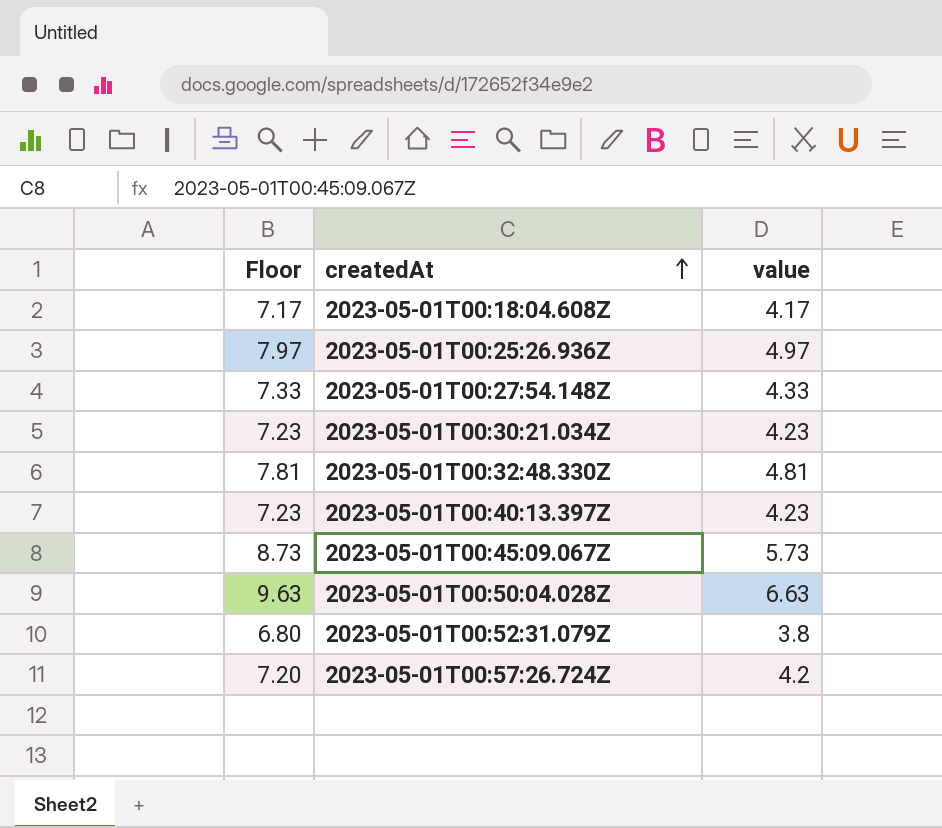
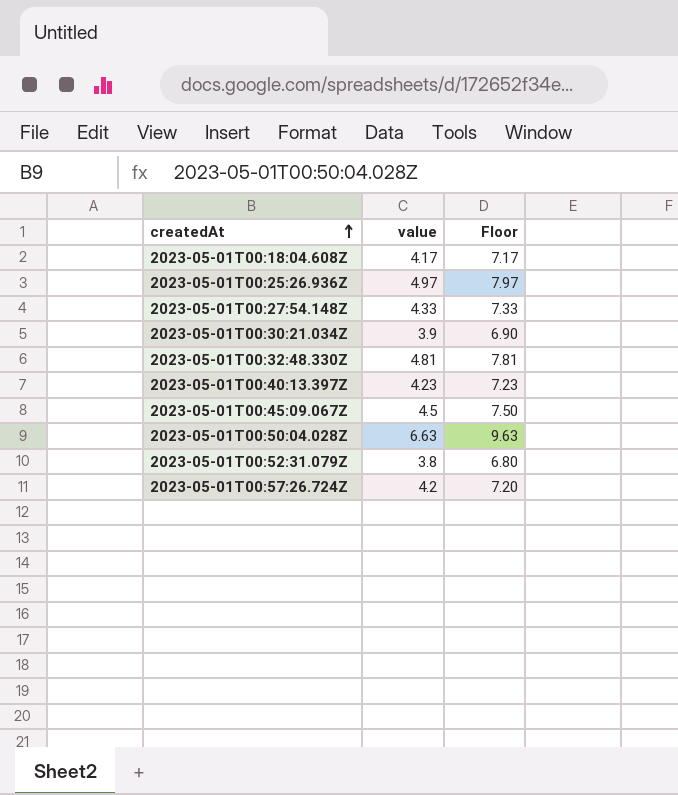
column Floor | position: 1 -> 3
2023-05-01T00:30:21.034Z | value: 4.23 -> 3.9
2023-05-01T00:30:21.034Z | Floor: 7.23 -> 6.90
2023-05-01T00:45:09.067Z | value: 5.73 -> 4.5
2023-05-01T00:45:09.067Z | Floor: 8.73 -> 7.50

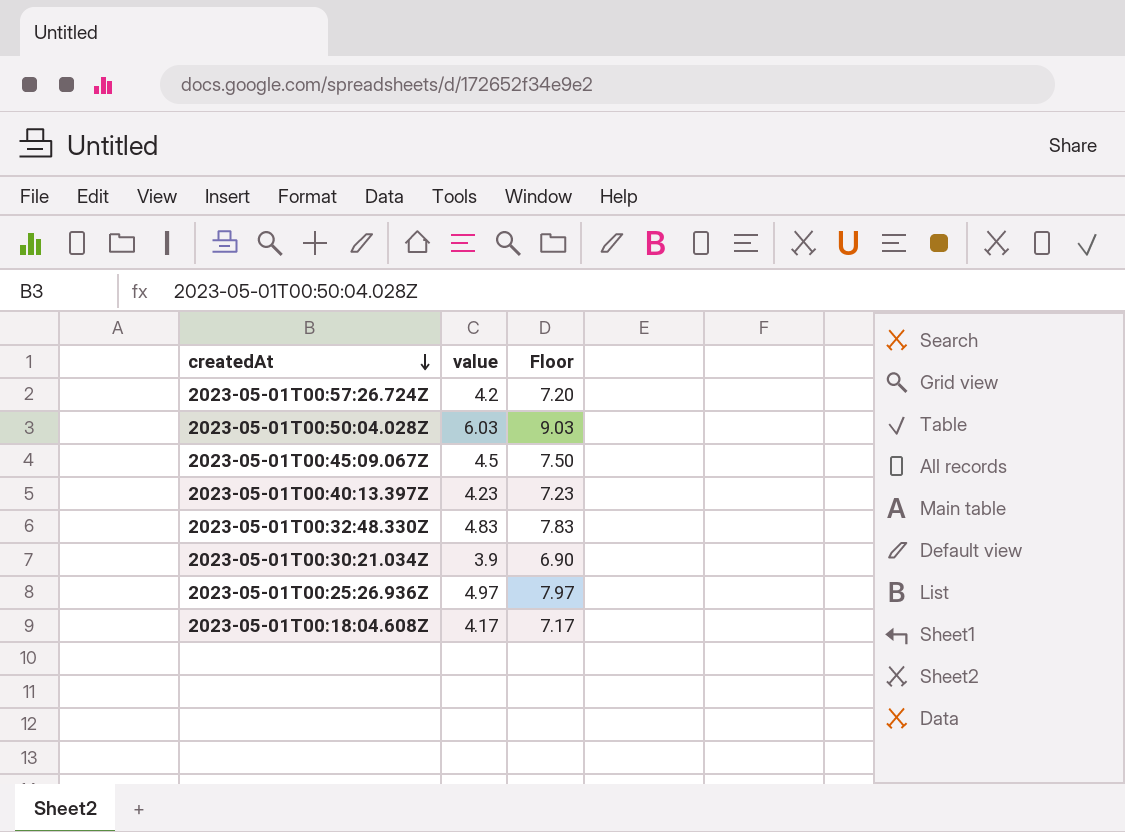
row order: createdAt ascending -> createdAt descending
row 2023-05-01T00:27:54.148Z: 4.33 | 7.33 -> none
row 2023-05-01T00:52:31.079Z: 3.8 | 6.80 -> none
2023-05-01T00:50:04.028Z | value: 6.63 -> 6.03
2023-05-01T00:50:04.028Z | Floor: 9.63 -> 9.03
2023-05-01T00:32:48.330Z | value: 4.81 -> 4.83
2023-05-01T00:32:48.330Z | Floor: 7.81 -> 7.83

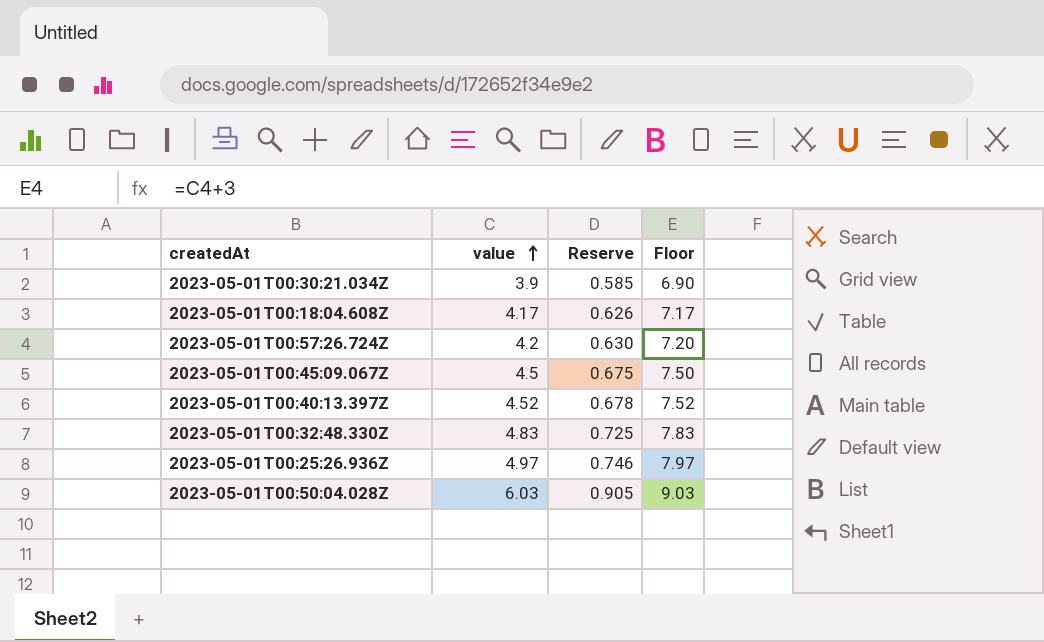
row order: createdAt descending -> value ascending
column Reserve | formula: none -> [value] * 0.15
2023-05-01T00:40:13.397Z | value: 4.23 -> 4.52
2023-05-01T00:40:13.397Z | Floor: 7.23 -> 7.52

